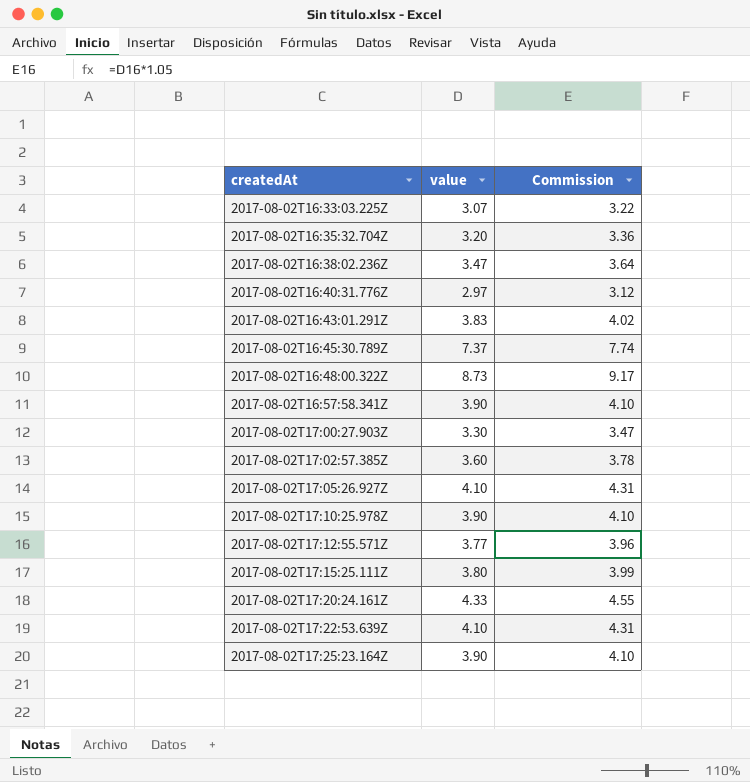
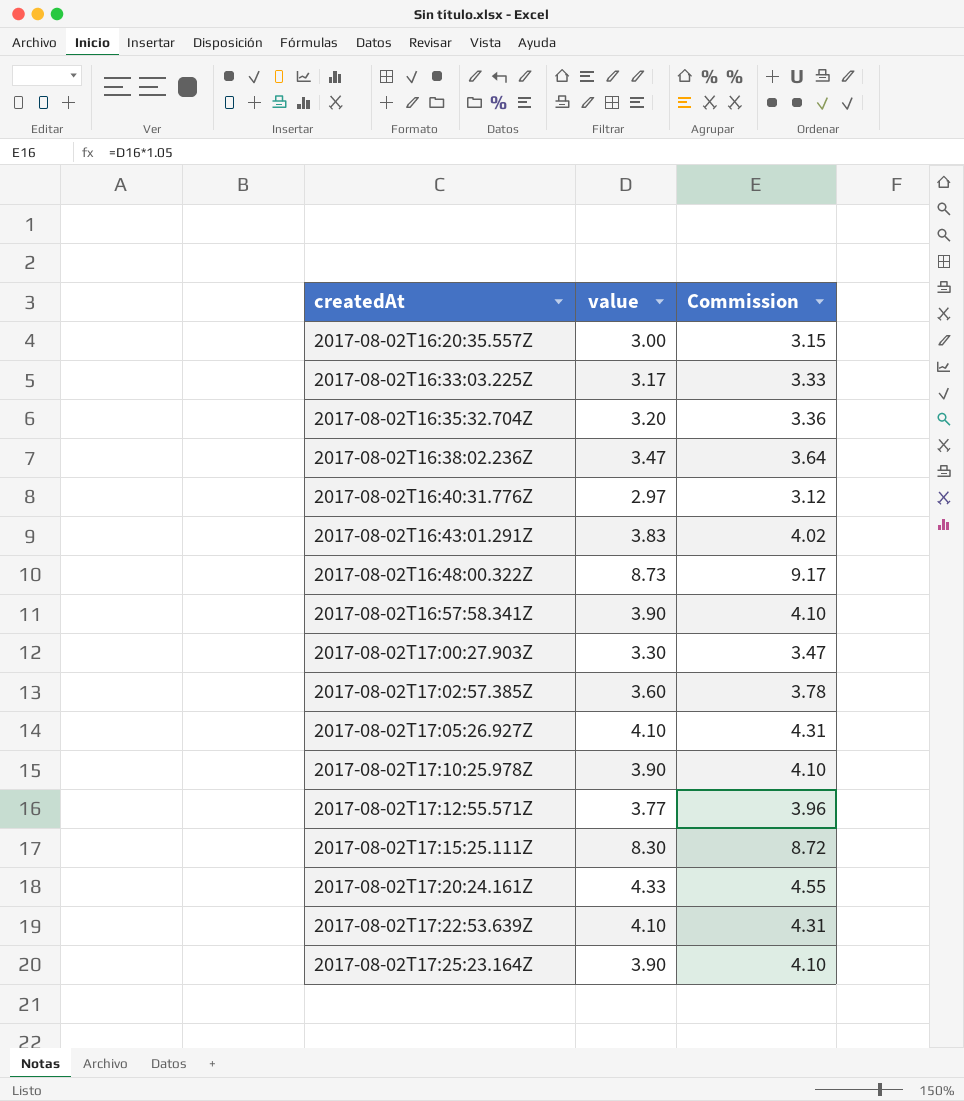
row 2017-08-02T16:45:30.789Z: 7.37 | 7.74 -> none
row 2017-08-02T16:20:35.557Z: none -> 3.00 | 3.15
2017-08-02T16:33:03.225Z | value: 3.07 -> 3.17
2017-08-02T16:33:03.225Z | Commission: 3.22 -> 3.33
2017-08-02T17:15:25.111Z | value: 3.80 -> 8.30
2017-08-02T17:15:25.111Z | Commission: 3.99 -> 8.72

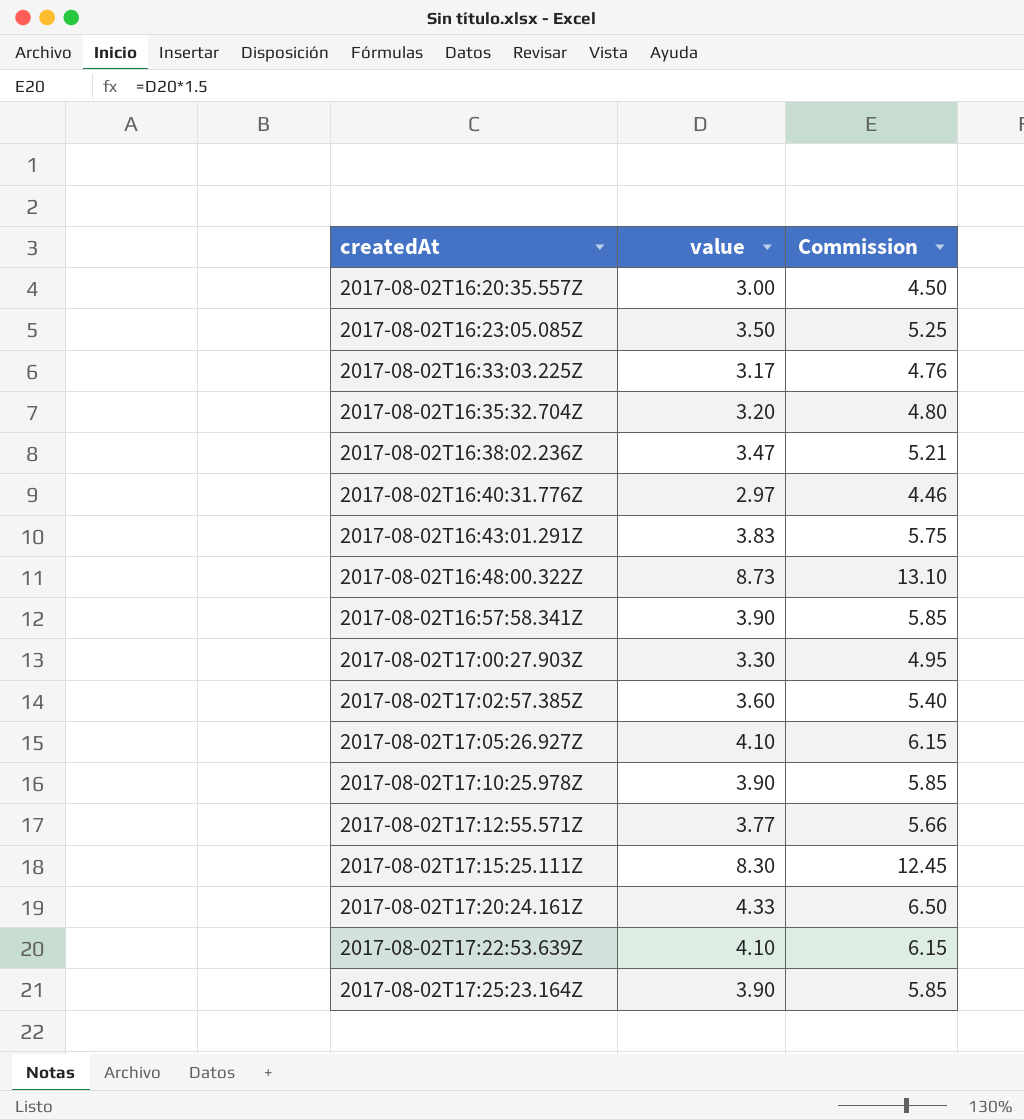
column Commission | formula: [value] * 1.05 -> [value] * 1.5
row 2017-08-02T16:23:05.085Z: none -> 3.50 | 5.25

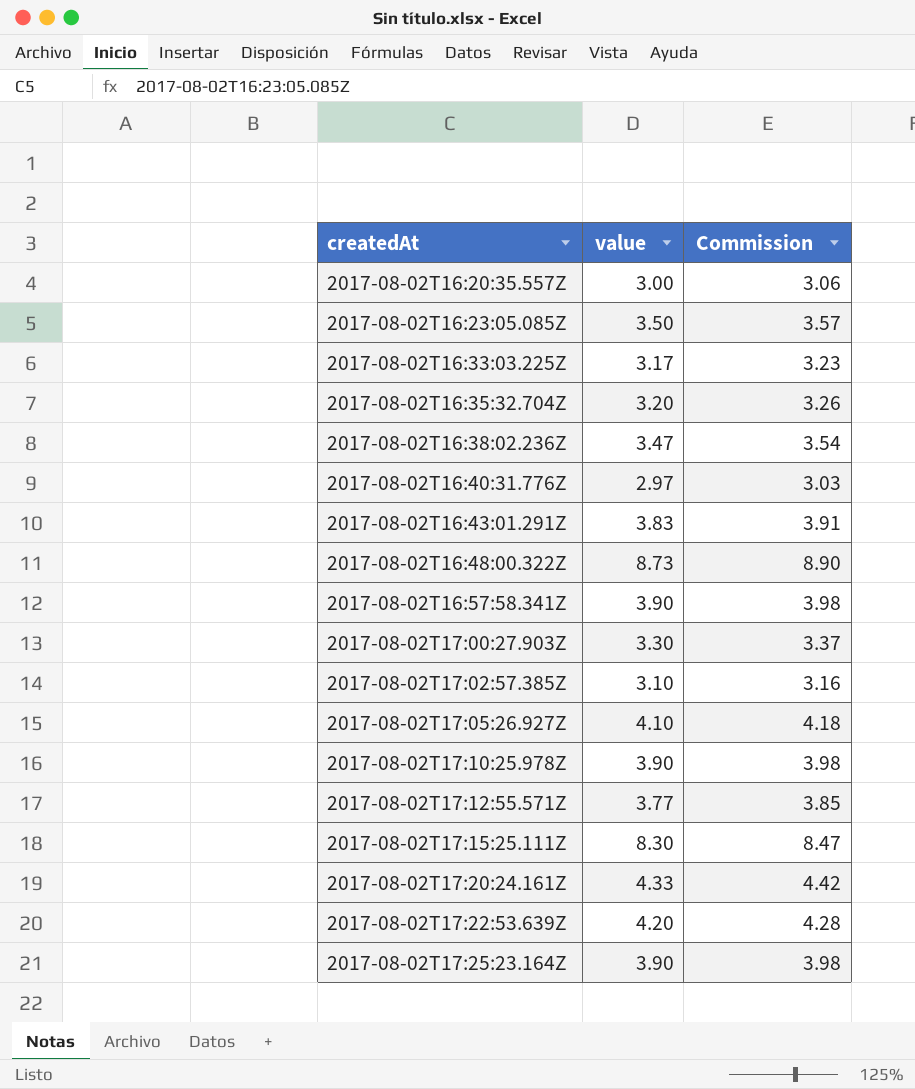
column Commission | formula: [value] * 1.5 -> [value] * 1.02
2017-08-02T17:02:57.385Z | value: 3.60 -> 3.10
2017-08-02T17:22:53.639Z | value: 4.10 -> 4.20

